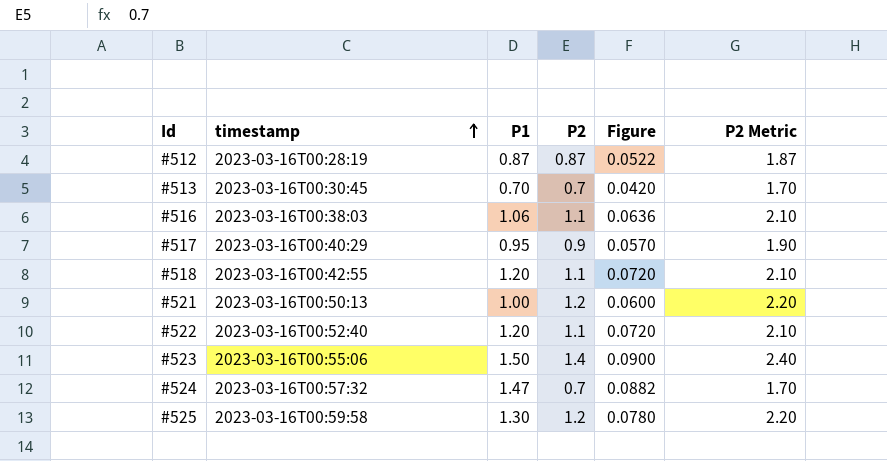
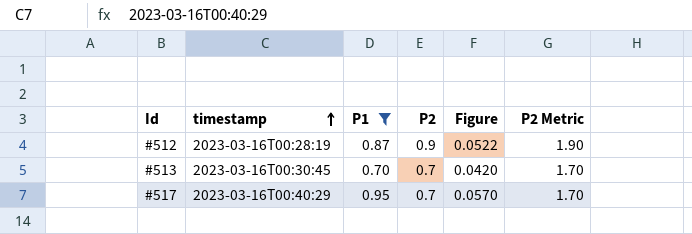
filter: none -> P1 <= 0.95
#512 | P2: 0.87 -> 0.9
#512 | P2 Metric: 1.87 -> 1.90
#517 | P2: 0.9 -> 0.7
#517 | P2 Metric: 1.90 -> 1.70

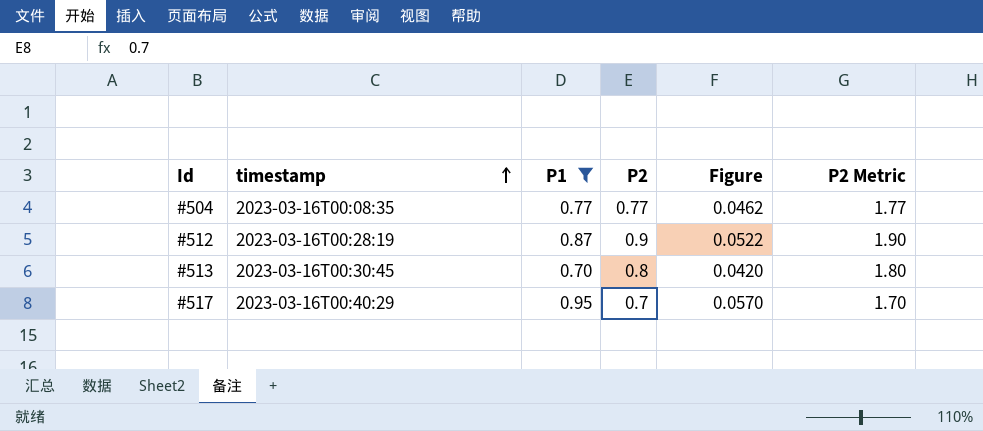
row #504: none -> 2023-03-16T00:08:35 | 0.77 | 0.77 | 0.0462 | 1.77
#513 | P2: 0.7 -> 0.8
#513 | P2 Metric: 1.70 -> 1.80

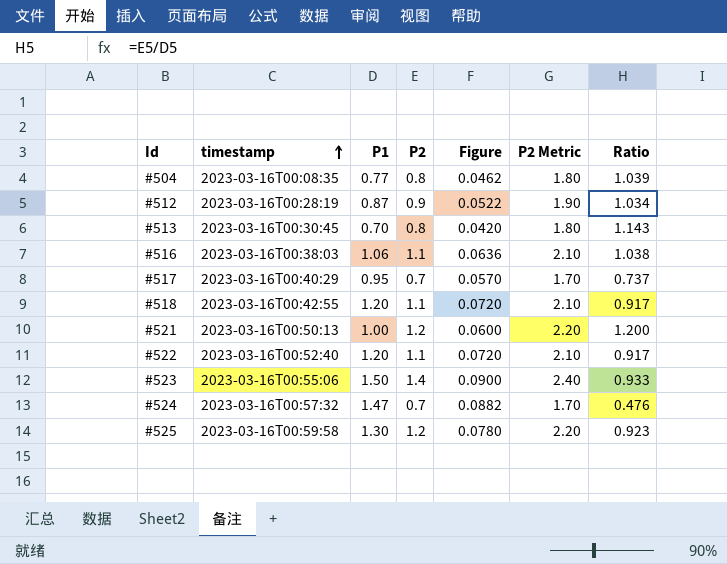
filter: P1 <= 0.95 -> none
column Ratio | formula: none -> [P2] / [P1]
#504 | P2: 0.77 -> 0.8
#504 | P2 Metric: 1.77 -> 1.80

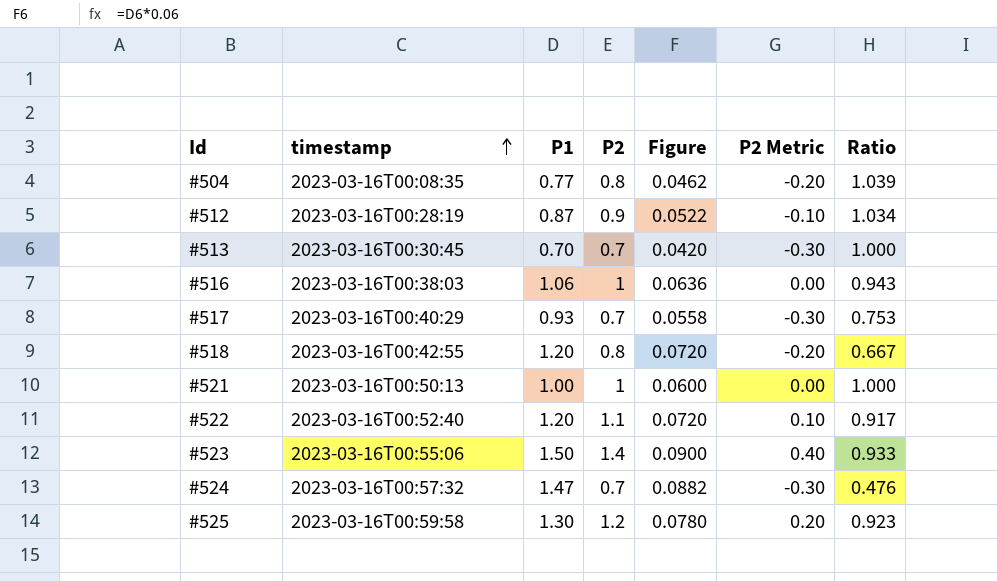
column P2 Metric | formula: [P2] + 1 -> [P2] - 1
#513 | P2: 0.8 -> 0.7
#513 | Ratio: 1.143 -> 1.000
#516 | P2: 1.1 -> 1
#516 | Ratio: 1.038 -> 0.943
#517 | P1: 0.95 -> 0.93
#517 | Figure: 0.0570 -> 0.0558
#517 | Ratio: 0.737 -> 0.753
#518 | P2: 1.1 -> 0.8
#518 | Ratio: 0.917 -> 0.667
#521 | P2: 1.2 -> 1
#521 | Ratio: 1.200 -> 1.000

